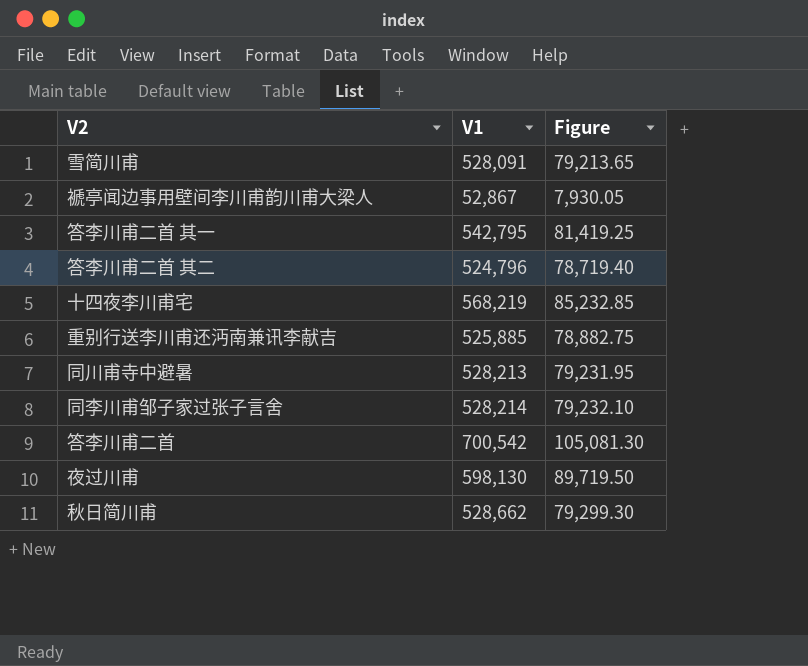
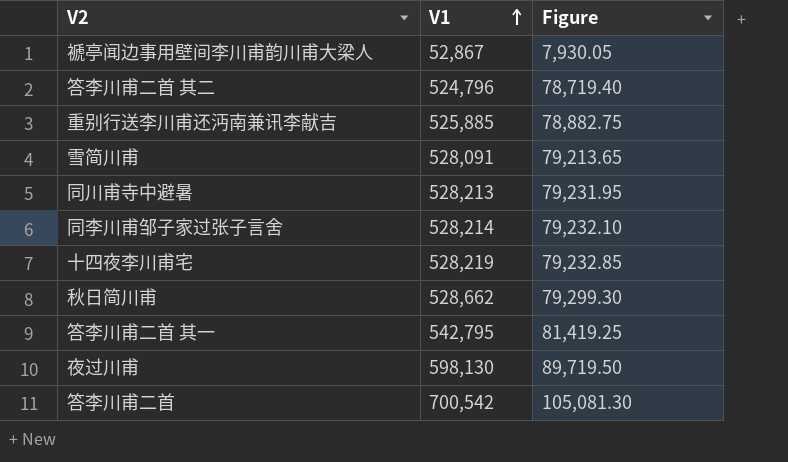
row order: none -> V1 ascending
十四夜李川甫宅 | V1: 568,219 -> 528,219
十四夜李川甫宅 | Figure: 85,232.85 -> 79,232.85

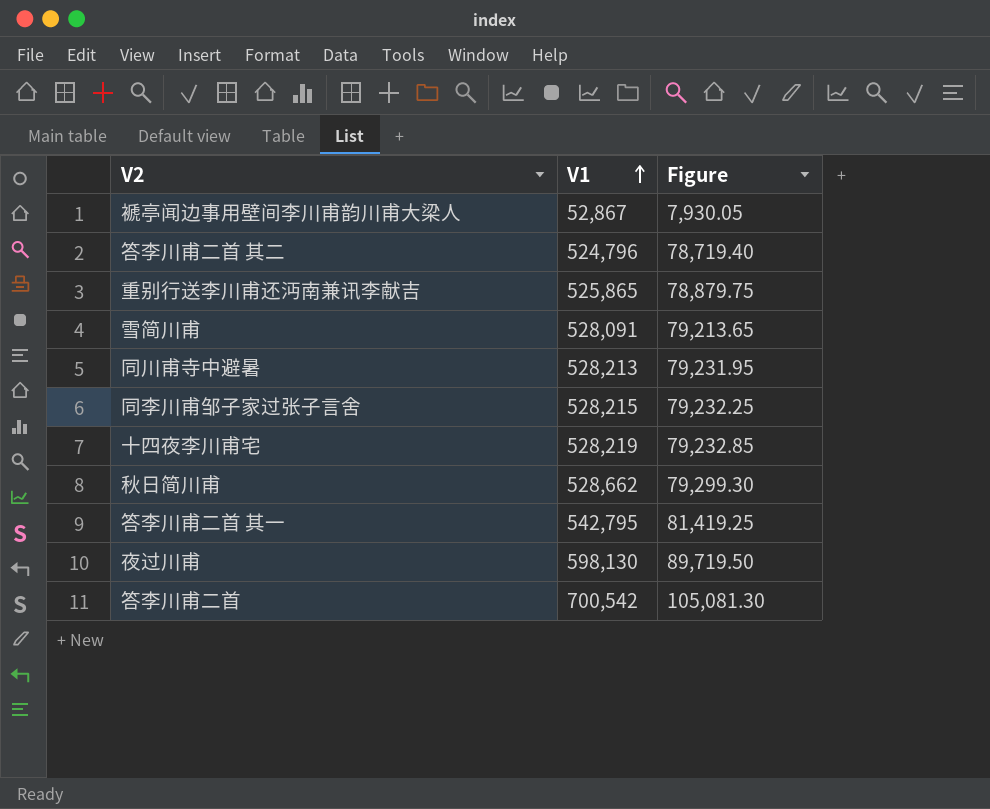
重别行送李川甫还沔南兼讯李献吉 | V1: 525,885 -> 525,865
重别行送李川甫还沔南兼讯李献吉 | Figure: 78,882.75 -> 78,879.75
同李川甫邹子家过张子言舍 | V1: 528,214 -> 528,215
同李川甫邹子家过张子言舍 | Figure: 79,232.10 -> 79,232.25

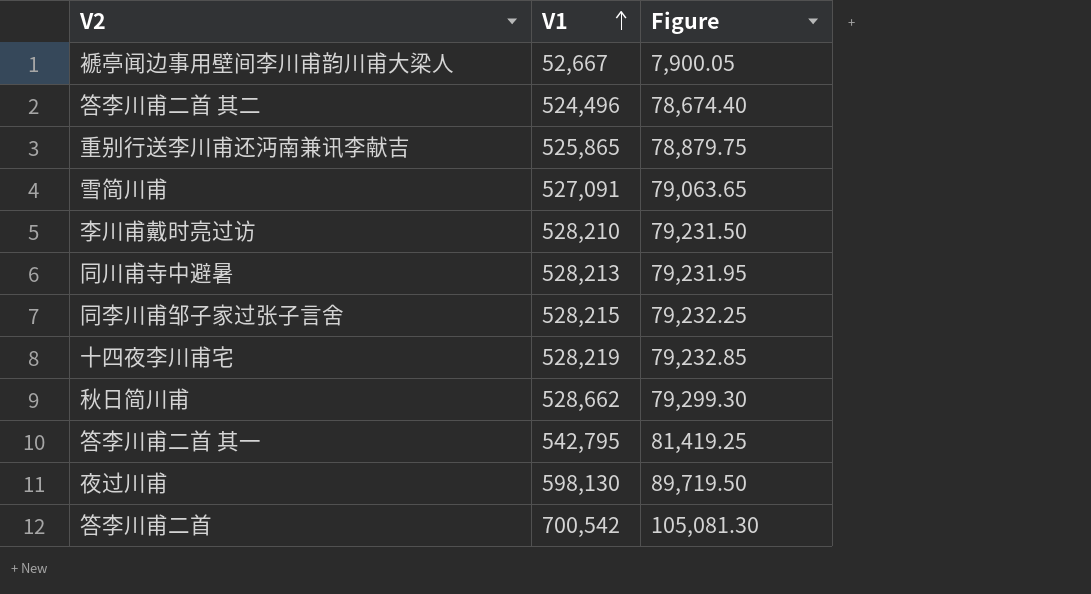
褫亭闻边事用壁间李川甫韵川甫大梁人 | V1: 52,867 -> 52,667
褫亭闻边事用壁间李川甫韵川甫大梁人 | Figure: 7,930.05 -> 7,900.05
答李川甫二首 其二 | V1: 524,796 -> 524,496
答李川甫二首 其二 | Figure: 78,719.40 -> 78,674.40
雪简川甫 | V1: 528,091 -> 527,091
雪简川甫 | Figure: 79,213.65 -> 79,063.65
row 李川甫戴时亮过访: none -> 528,210 | 79,231.50

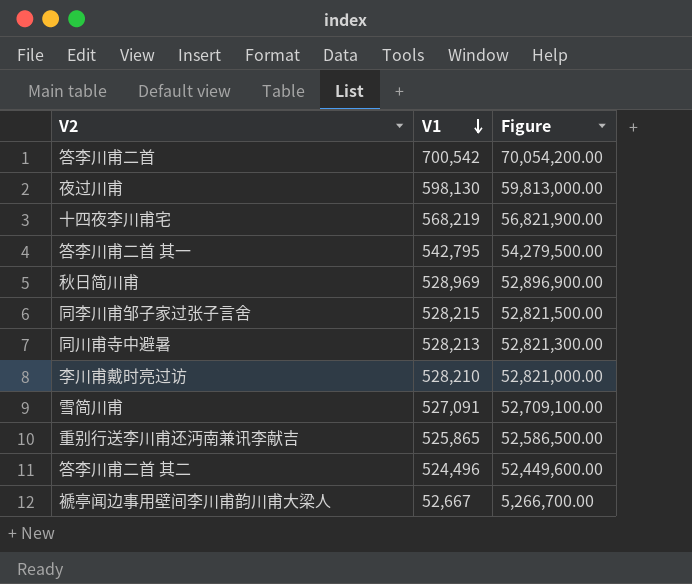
row order: V1 ascending -> V1 descending
column Figure | formula: [V1] * 0.15 -> [V1] * 100
十四夜李川甫宅 | V1: 528,219 -> 568,219
秋日简川甫 | V1: 528,662 -> 528,969

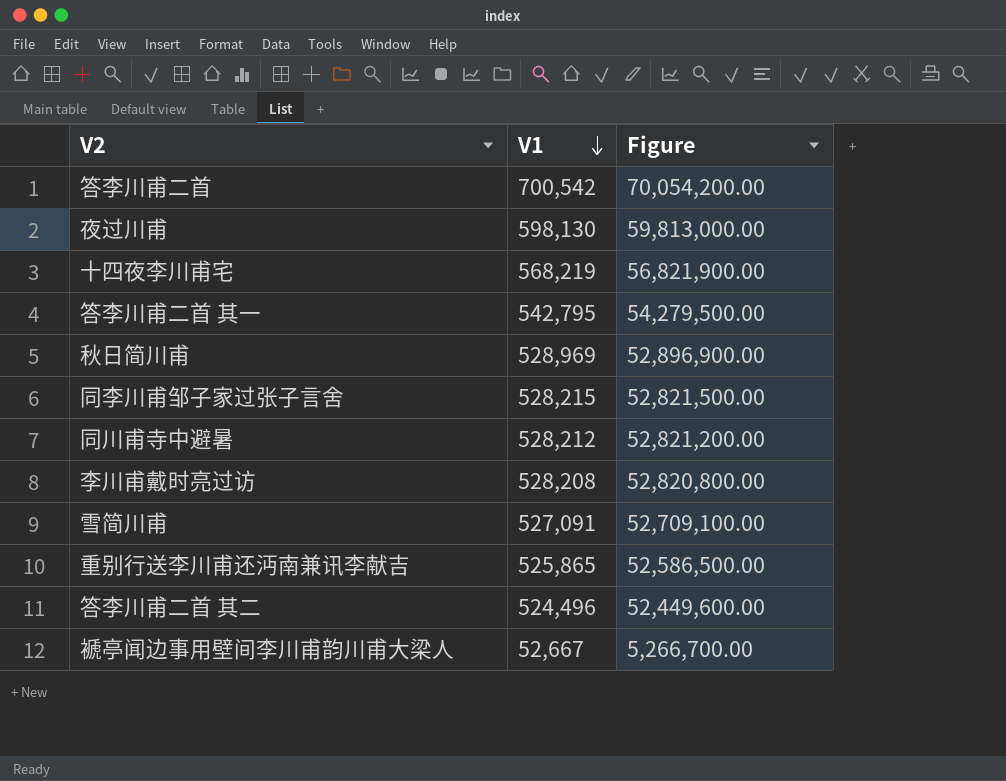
同川甫寺中避暑 | V1: 528,213 -> 528,212
同川甫寺中避暑 | Figure: 52,821,300.00 -> 52,821,200.00
李川甫戴时亮过访 | V1: 528,210 -> 528,208
李川甫戴时亮过访 | Figure: 52,821,000.00 -> 52,820,800.00

